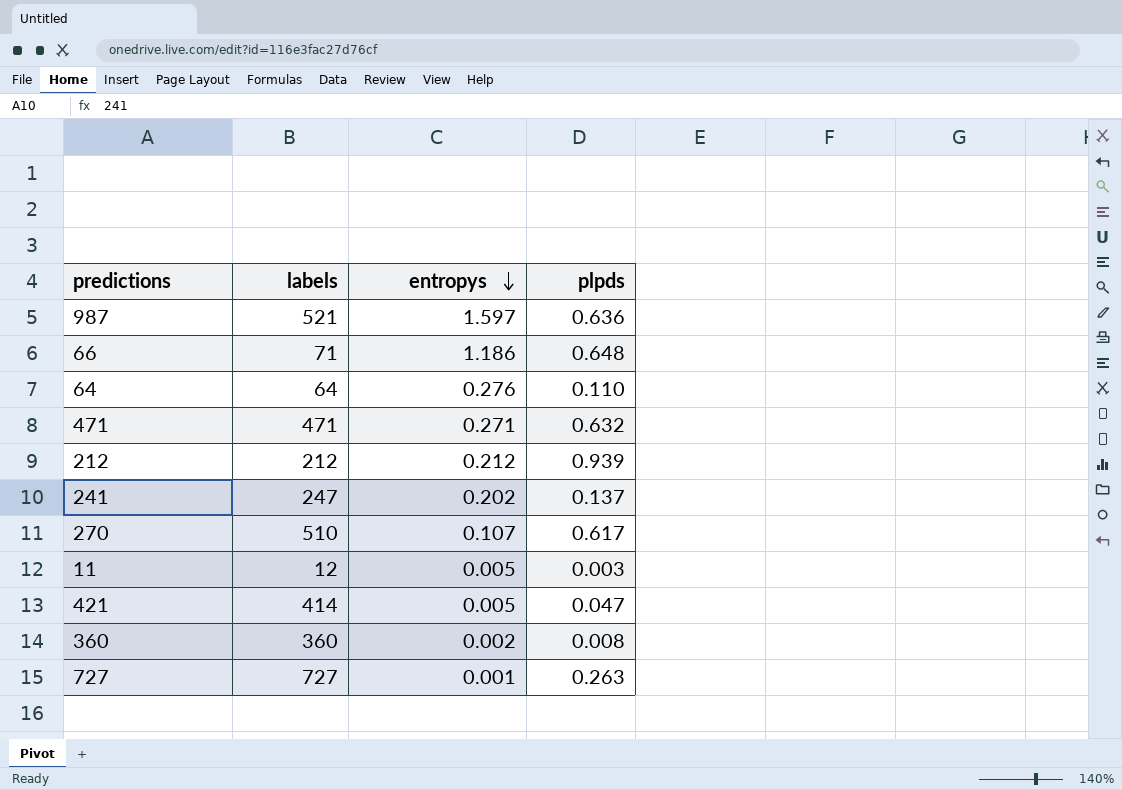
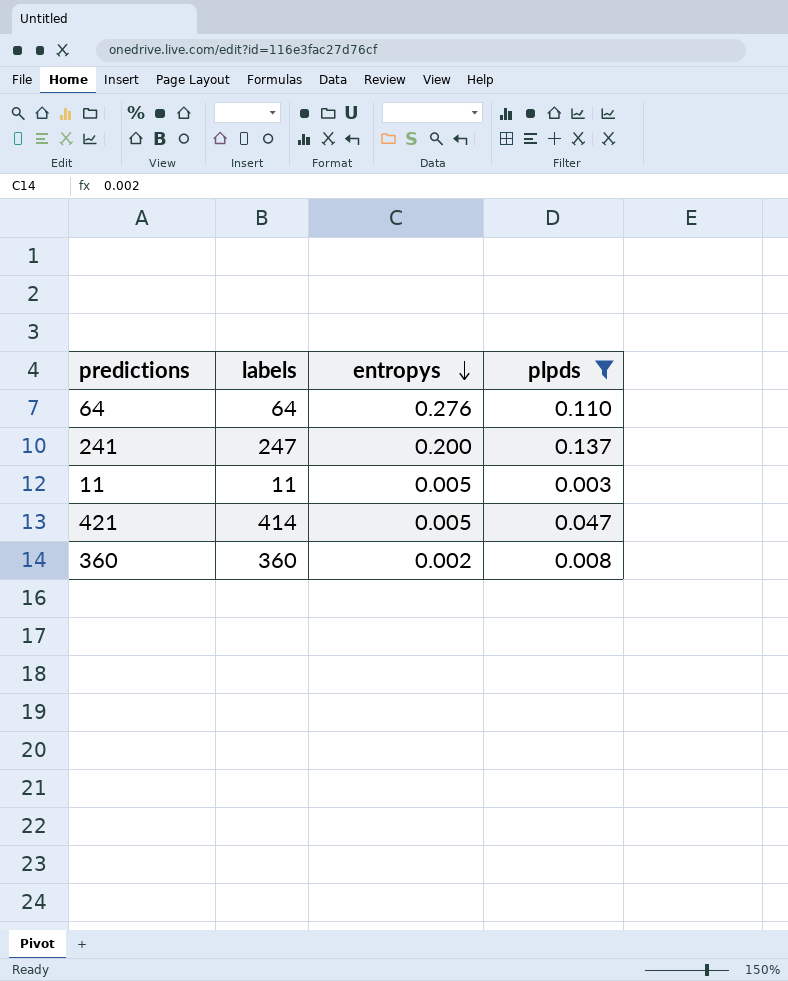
filter: none -> plpds <= 0.137
241 | entropys: 0.202 -> 0.200
11 | labels: 12 -> 11

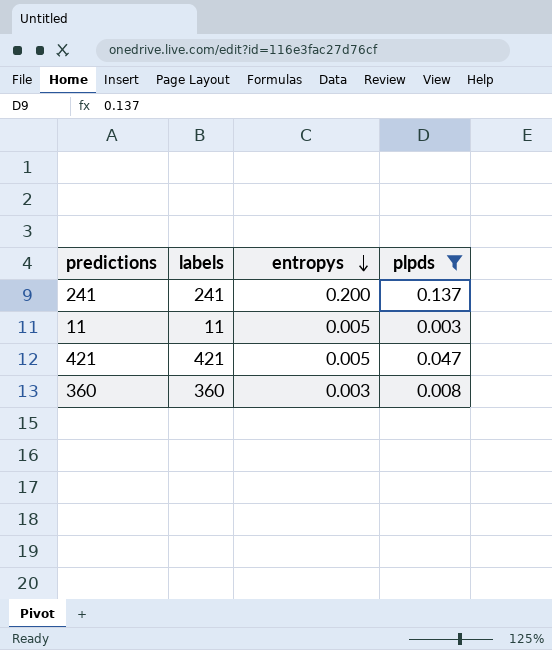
row 64: 64 | 0.276 | 0.110 -> none
241 | labels: 247 -> 241
421 | labels: 414 -> 421
360 | entropys: 0.002 -> 0.003

